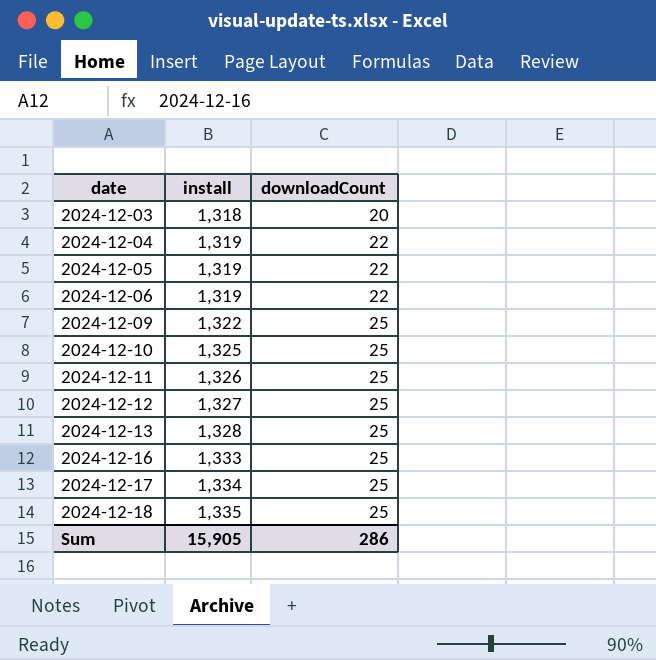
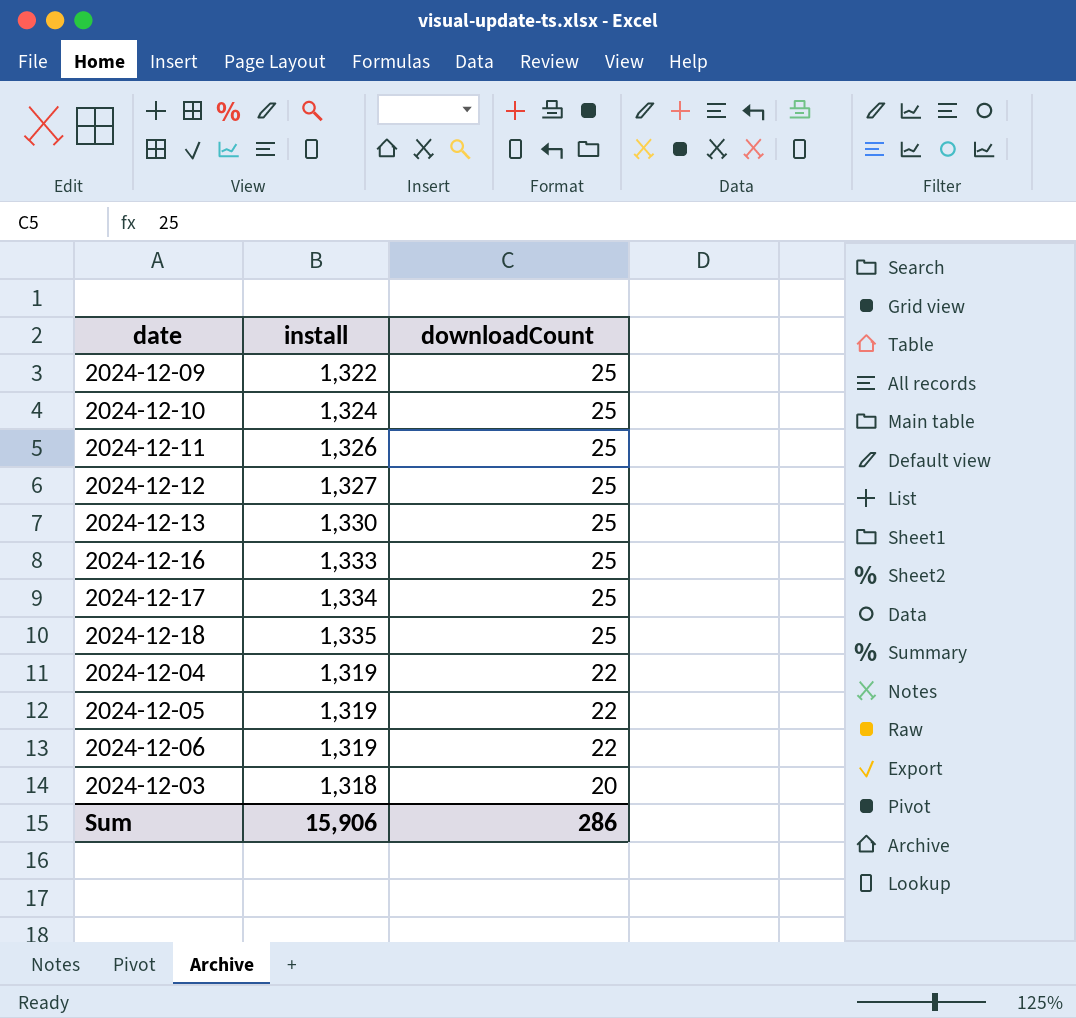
row order: date ascending -> downloadCount descending
2024-12-10 | install: 1,325 -> 1,324
2024-12-13 | install: 1,328 -> 1,330
Sum | install: 15,905 -> 15,906

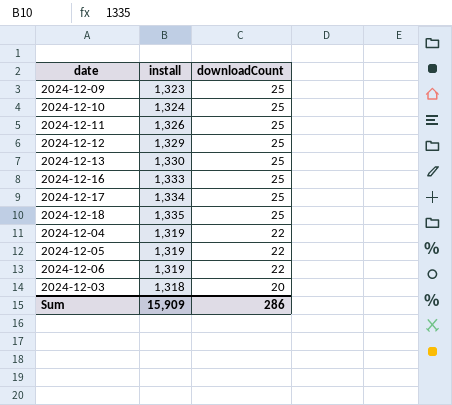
2024-12-09 | install: 1,322 -> 1,323
2024-12-12 | install: 1,327 -> 1,329
Sum | install: 15,906 -> 15,909

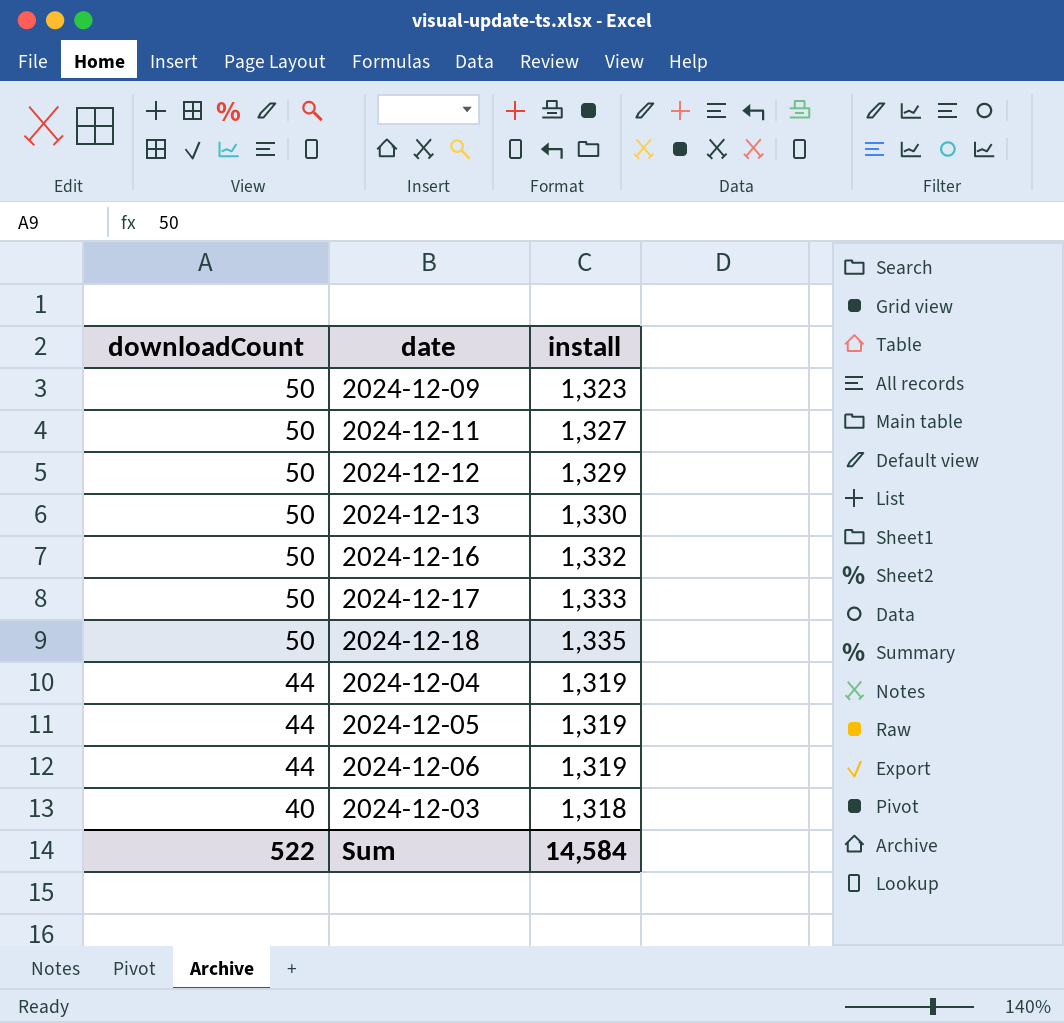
column downloadCount | position: 3 -> 1
row 2024-12-10: 1,324 | 25 -> none
2024-12-09 | downloadCount: 25 -> 50
2024-12-11 | downloadCount: 25 -> 50
2024-12-11 | install: 1,326 -> 1,327
2024-12-12 | downloadCount: 25 -> 50
2024-12-13 | downloadCount: 25 -> 50
2024-12-16 | downloadCount: 25 -> 50
2024-12-16 | install: 1,333 -> 1,332
2024-12-17 | downloadCount: 25 -> 50
2024-12-17 | install: 1,334 -> 1,333
2024-12-18 | downloadCount: 25 -> 50
2024-12-04 | downloadCount: 22 -> 44
2024-12-05 | downloadCount: 22 -> 44
2024-12-06 | downloadCount: 22 -> 44
2024-12-03 | downloadCount: 20 -> 40
Sum | downloadCount: 286 -> 522
Sum | install: 15,909 -> 14,584

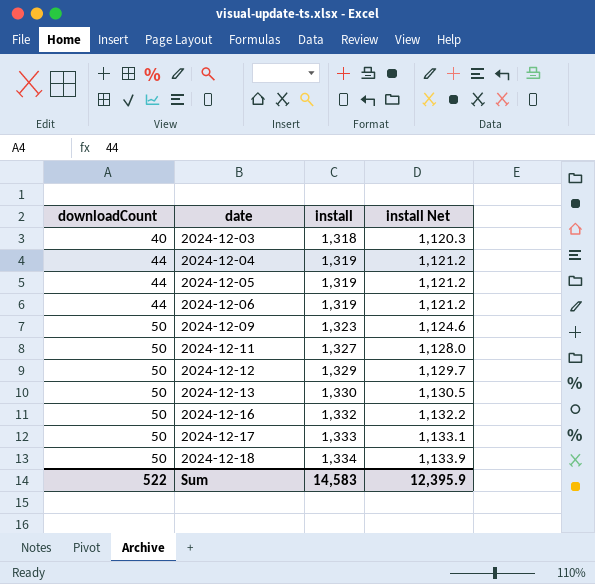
row order: downloadCount descending -> downloadCount ascending
column install Net | formula: none -> [install] * 0.85
2024-12-18 | install: 1,335 -> 1,334
Sum | install: 14,584 -> 14,583

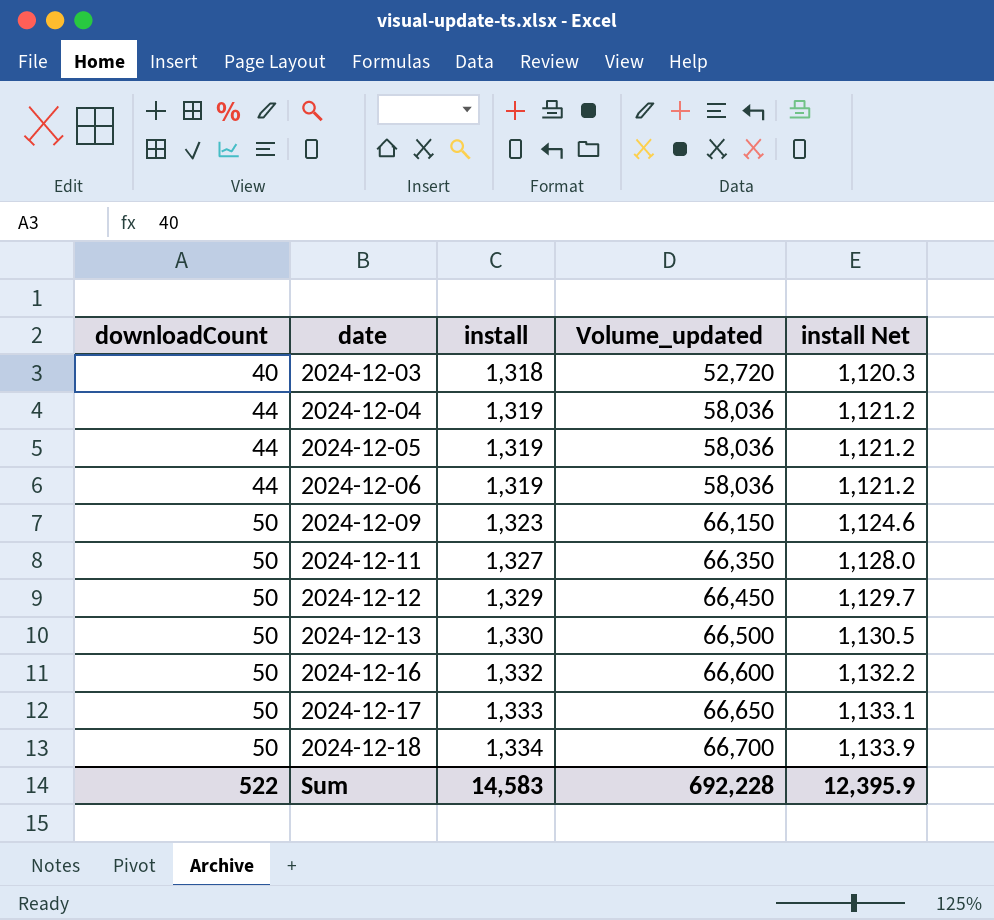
column Volume_updated | formula: none -> [downloadCount] * [install]

